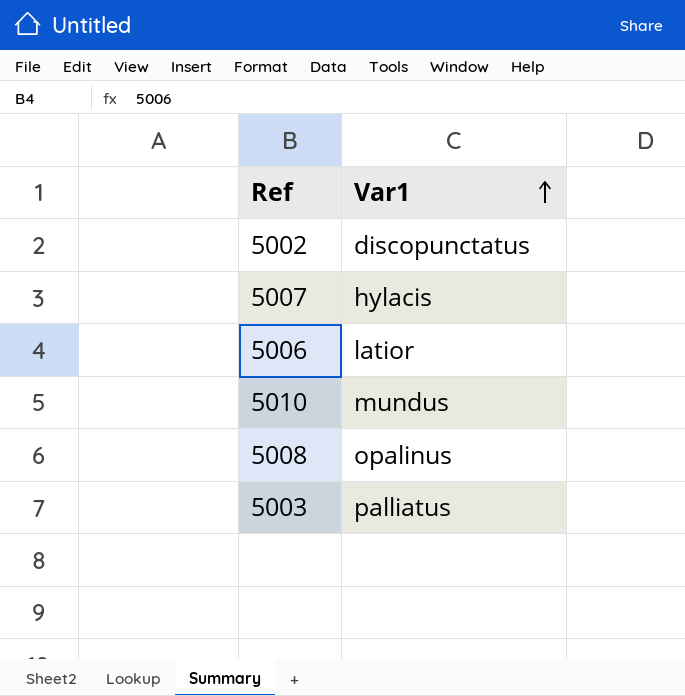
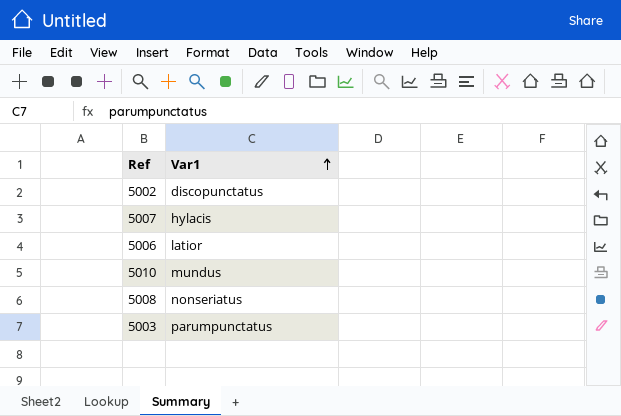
5008 | Var1: opalinus -> nonseriatus
5003 | Var1: palliatus -> parumpunctatus

